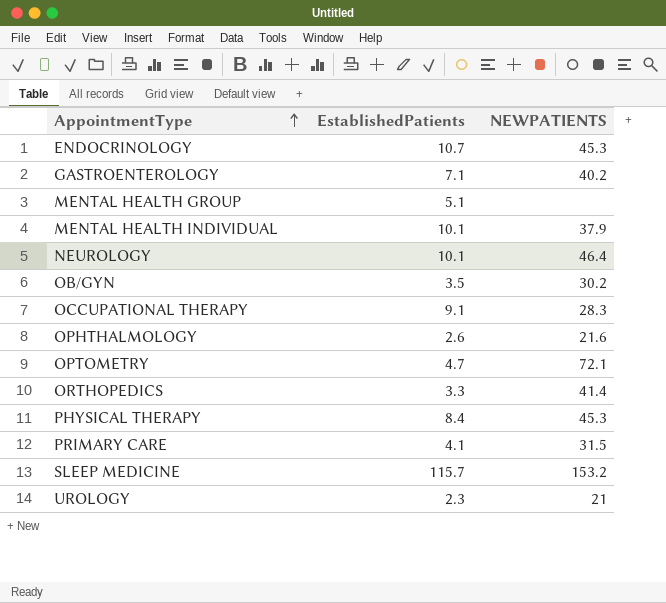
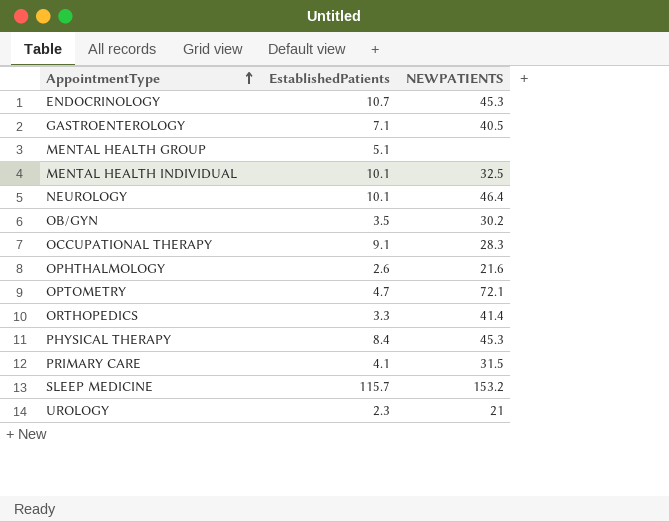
GASTROENTEROLOGY | NEWPATIENTS: 40.2 -> 40.5
MENTAL HEALTH INDIVIDUAL | NEWPATIENTS: 37.9 -> 32.5

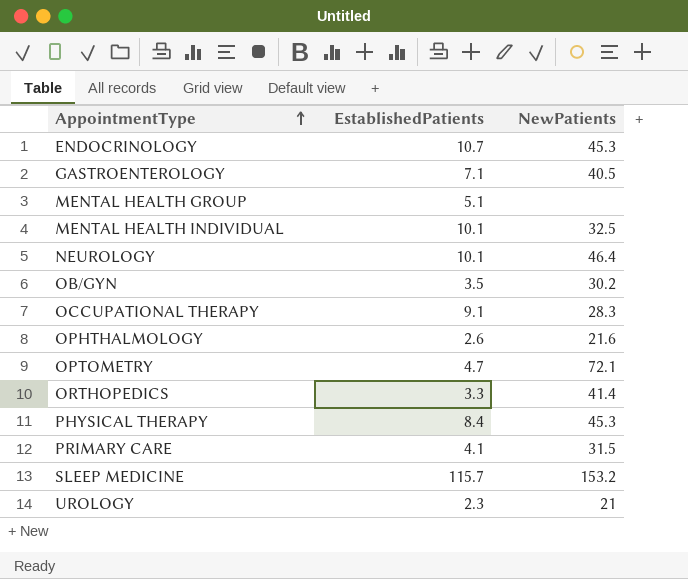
column name: NEWPATIENTS -> NewPatients

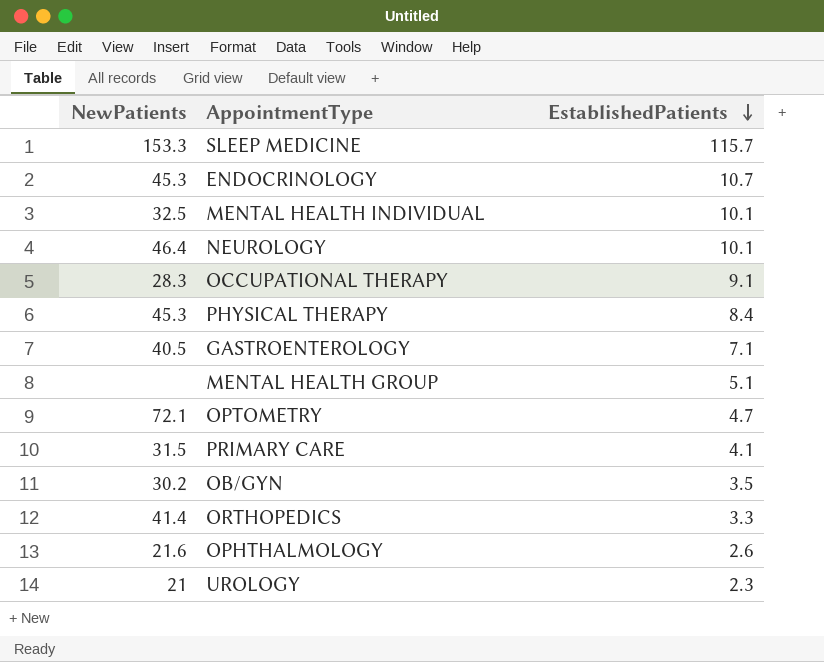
row order: AppointmentType ascending -> EstablishedPatients descending
column NewPatients | position: 3 -> 1
SLEEP MEDICINE | NewPatients: 153.2 -> 153.3

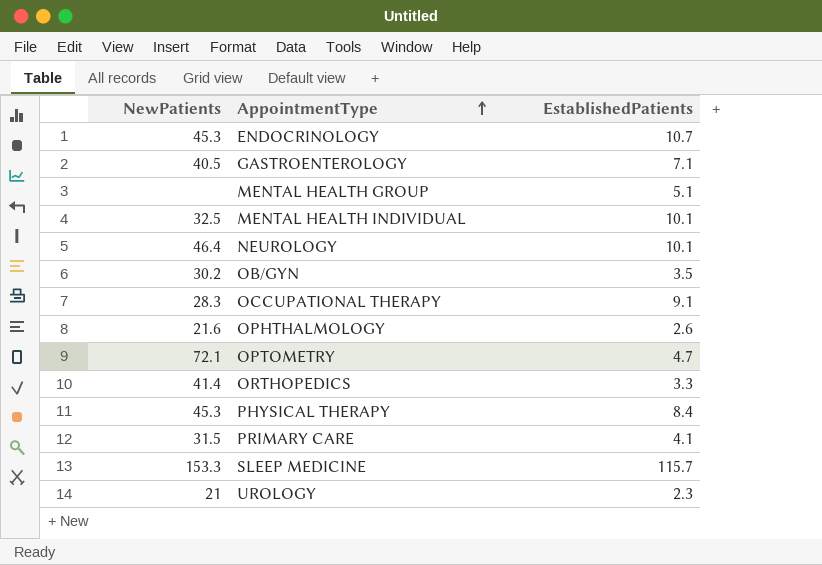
row order: EstablishedPatients descending -> AppointmentType ascending

